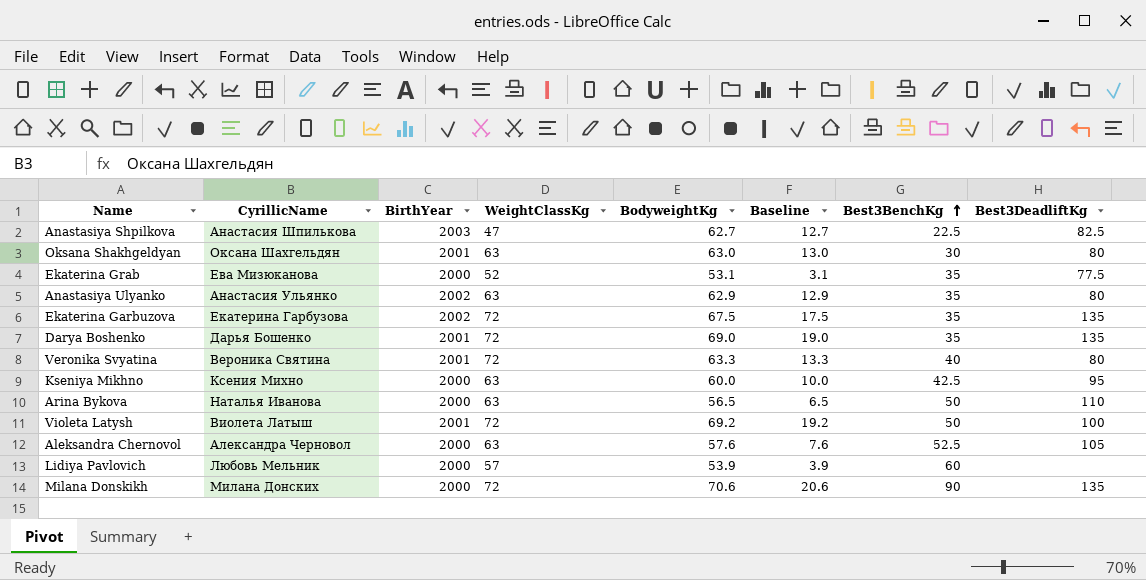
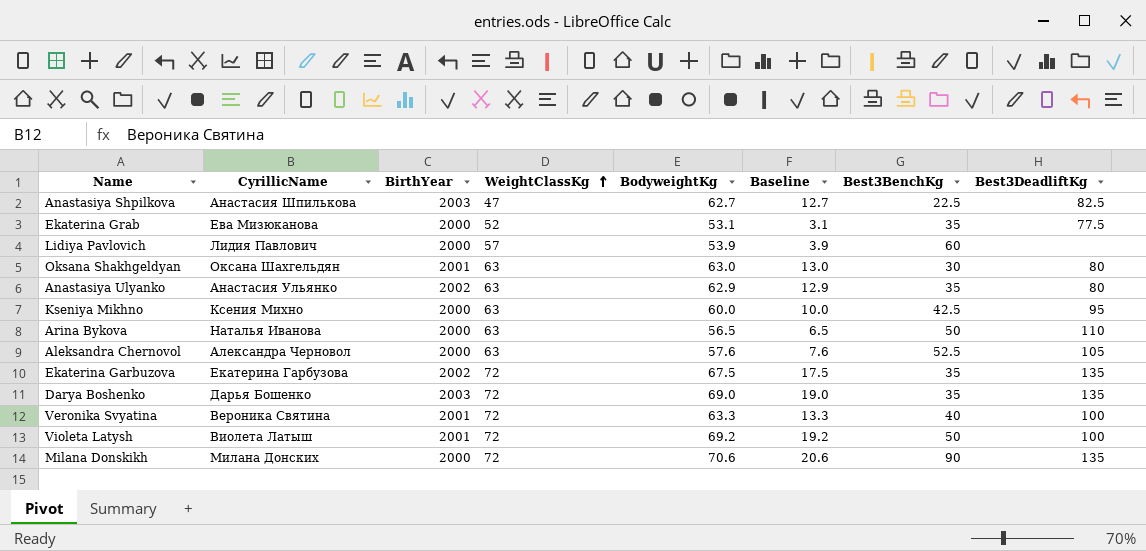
row order: Best3BenchKg ascending -> WeightClassKg ascending
Lidiya Pavlovich | CyrillicName: Любовь Мельник -> Лидия Павлович
Darya Boshenko | BirthYear: 2001 -> 2003
Veronika Svyatina | Best3DeadliftKg: 80 -> 100

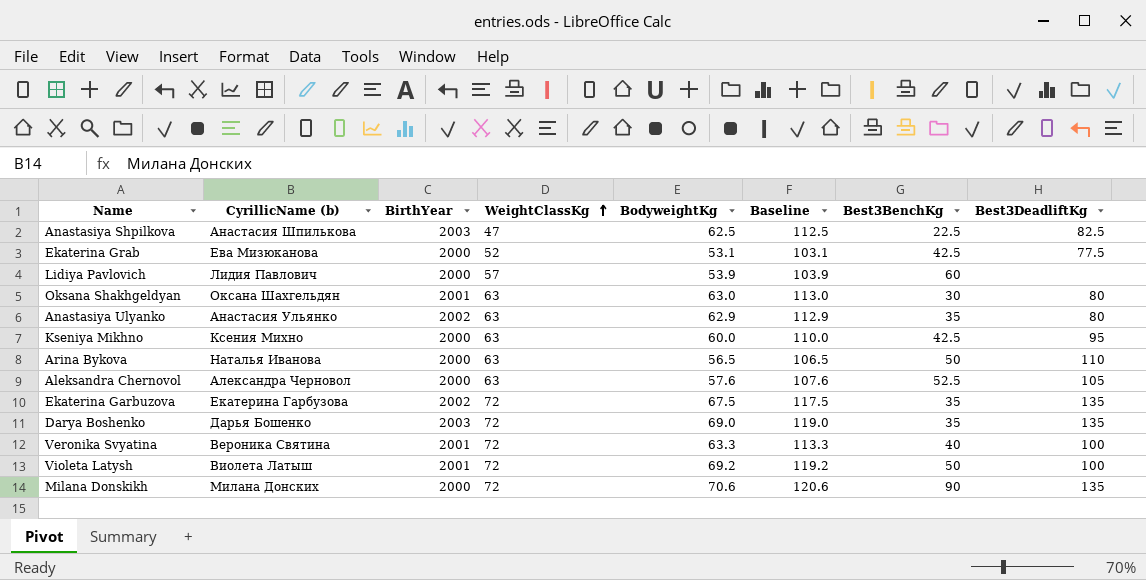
column name: CyrillicName -> CyrillicName (b)
column Baseline | formula: [BodyweightKg] - 50 -> [BodyweightKg] + 50
Anastasiya Shpilkova | BodyweightKg: 62.7 -> 62.5
Ekaterina Grab | Best3BenchKg: 35 -> 42.5

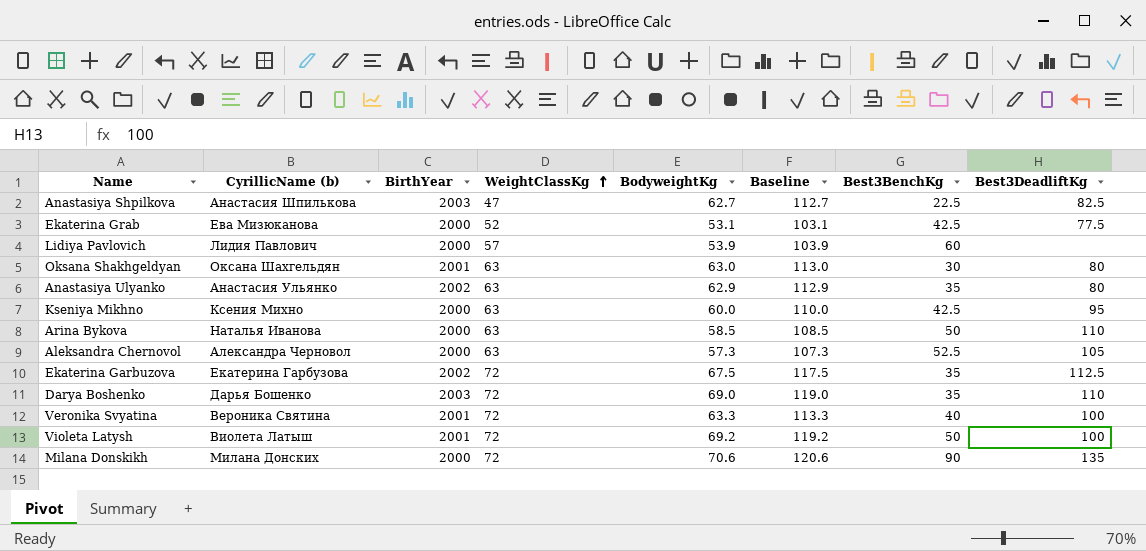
Anastasiya Shpilkova | BodyweightKg: 62.5 -> 62.7
Anastasiya Shpilkova | Baseline: 112.5 -> 112.7
Arina Bykova | BodyweightKg: 56.5 -> 58.5
Arina Bykova | Baseline: 106.5 -> 108.5
Aleksandra Chernovol | BodyweightKg: 57.6 -> 57.3
Aleksandra Chernovol | Baseline: 107.6 -> 107.3
Ekaterina Garbuzova | Best3DeadliftKg: 135 -> 112.5
Darya Boshenko | Best3DeadliftKg: 135 -> 110

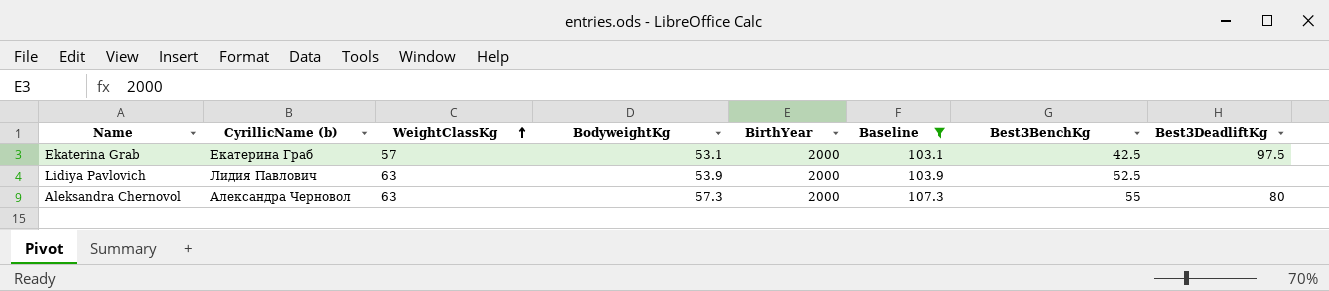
filter: none -> Baseline <= 107.3
column BirthYear | position: 3 -> 5
Ekaterina Grab | CyrillicName (b): Ева Мизюканова -> Екатерина Граб
Ekaterina Grab | WeightClassKg: 52 -> 57
Ekaterina Grab | Best3DeadliftKg: 77.5 -> 97.5
Lidiya Pavlovich | WeightClassKg: 57 -> 63
Lidiya Pavlovich | Best3BenchKg: 60 -> 52.5
Aleksandra Chernovol | Best3BenchKg: 52.5 -> 55
Aleksandra Chernovol | Best3DeadliftKg: 105 -> 80

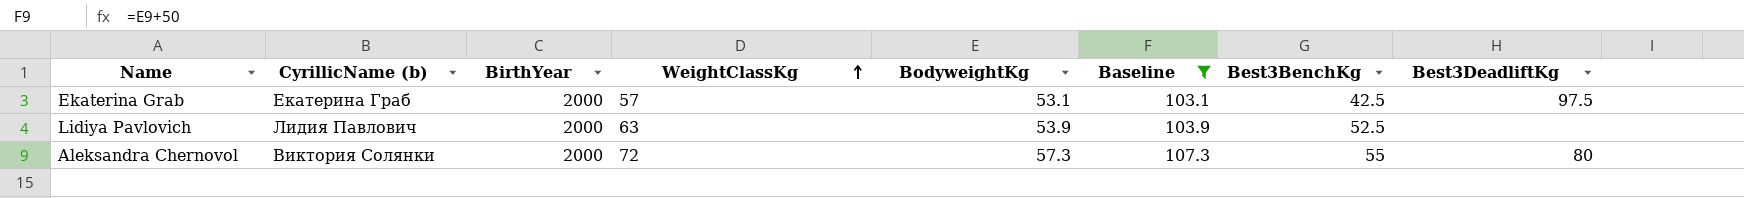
column BirthYear | position: 5 -> 3
Aleksandra Chernovol | CyrillicName (b): Александра Черновол -> Виктория Солянки
Aleksandra Chernovol | WeightClassKg: 63 -> 72

